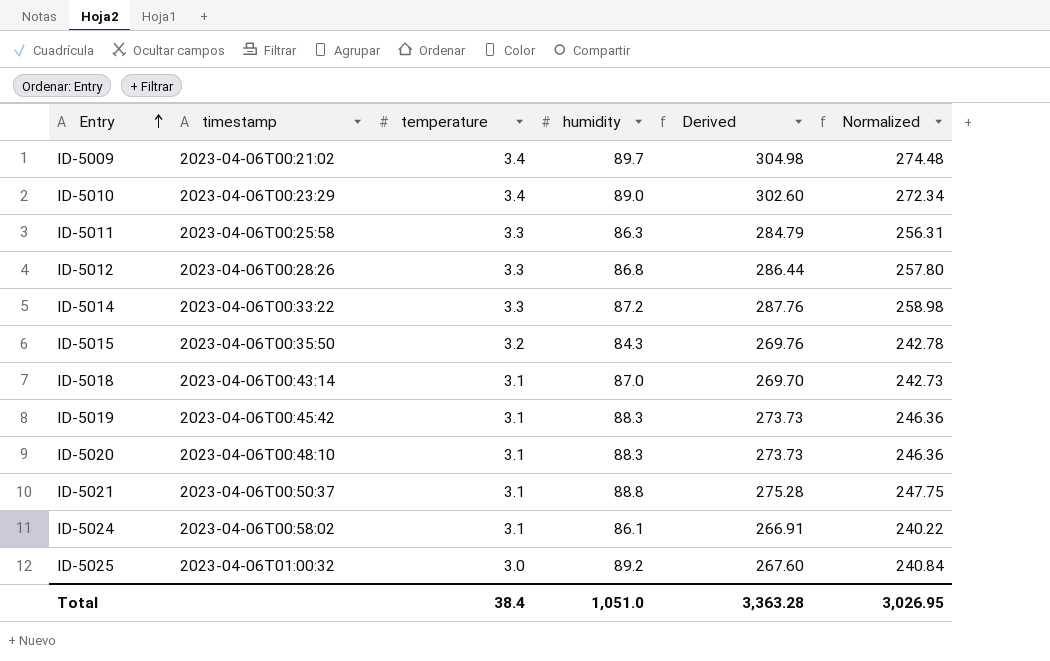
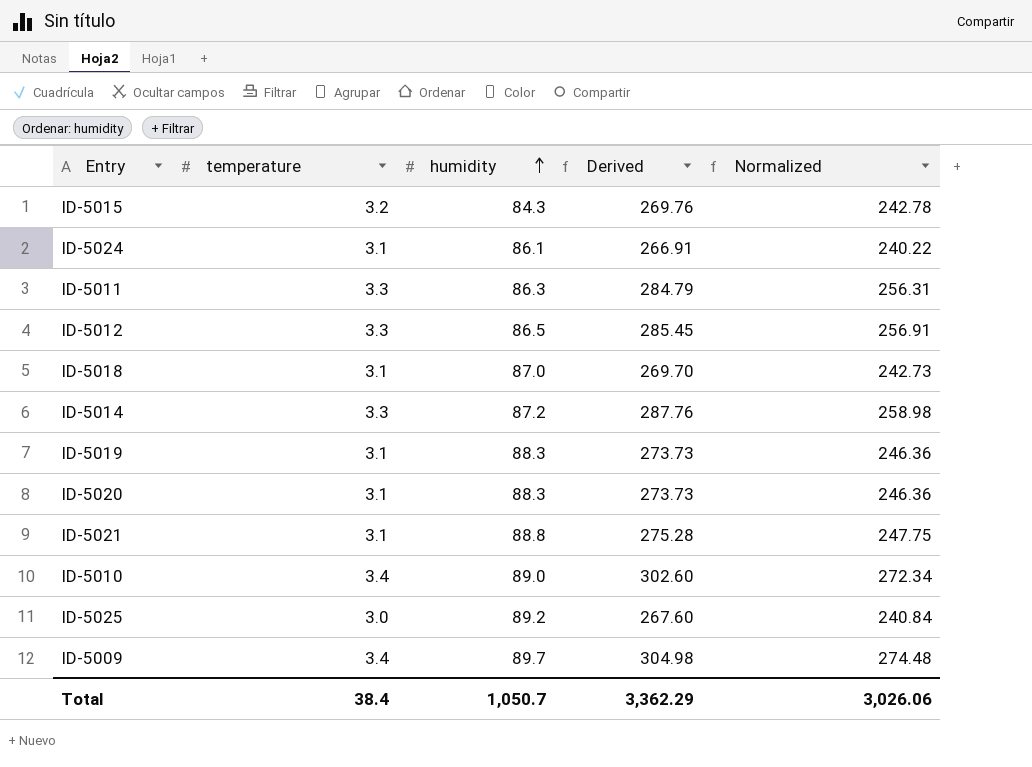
row order: Entry ascending -> humidity ascending
column timestamp | position: 2 -> none
ID-5012 | humidity: 86.8 -> 86.5
ID-5012 | Derived: 286.44 -> 285.45
ID-5012 | Normalized: 257.80 -> 256.91
Total | humidity: 1,051.0 -> 1,050.7
Total | Derived: 3,363.28 -> 3,362.29
Total | Normalized: 3,026.95 -> 3,026.06

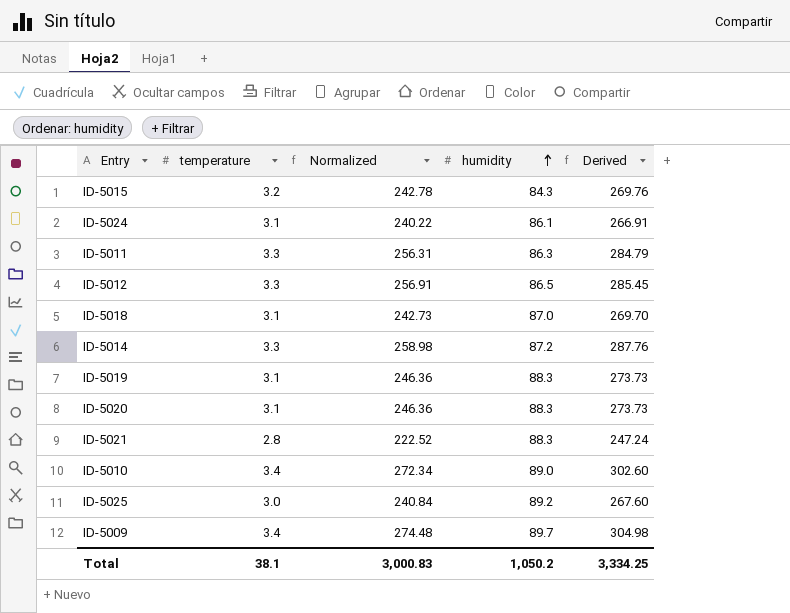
column Normalized | position: 5 -> 3
ID-5021 | temperature: 3.1 -> 2.8
ID-5021 | Normalized: 247.75 -> 222.52
ID-5021 | humidity: 88.8 -> 88.3
ID-5021 | Derived: 275.28 -> 247.24
Total | temperature: 38.4 -> 38.1
Total | Normalized: 3,026.06 -> 3,000.83
Total | humidity: 1,050.7 -> 1,050.2
Total | Derived: 3,362.29 -> 3,334.25

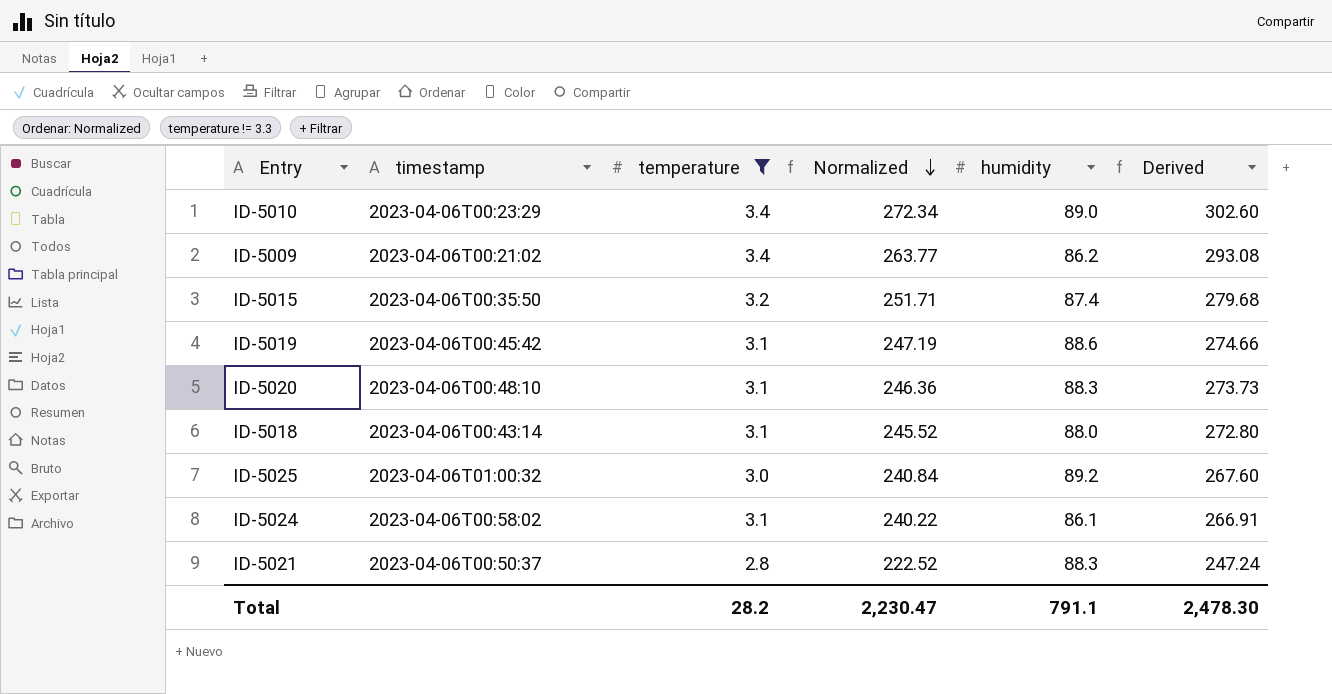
filter: none -> temperature != 3.3
row order: humidity ascending -> Normalized descending
column timestamp | position: none -> 2
ID-5009 | Normalized: 274.48 -> 263.77
ID-5009 | humidity: 89.7 -> 86.2
ID-5009 | Derived: 304.98 -> 293.08
ID-5015 | Normalized: 242.78 -> 251.71
ID-5015 | humidity: 84.3 -> 87.4
ID-5015 | Derived: 269.76 -> 279.68
ID-5019 | Normalized: 246.36 -> 247.19
ID-5019 | humidity: 88.3 -> 88.6
ID-5019 | Derived: 273.73 -> 274.66
ID-5018 | Normalized: 242.73 -> 245.52
ID-5018 | humidity: 87.0 -> 88.0
ID-5018 | Derived: 269.70 -> 272.80
Total | temperature: 38.1 -> 28.2
Total | Normalized: 3,000.83 -> 2,230.47
Total | humidity: 1,050.2 -> 791.1
Total | Derived: 3,334.25 -> 2,478.30

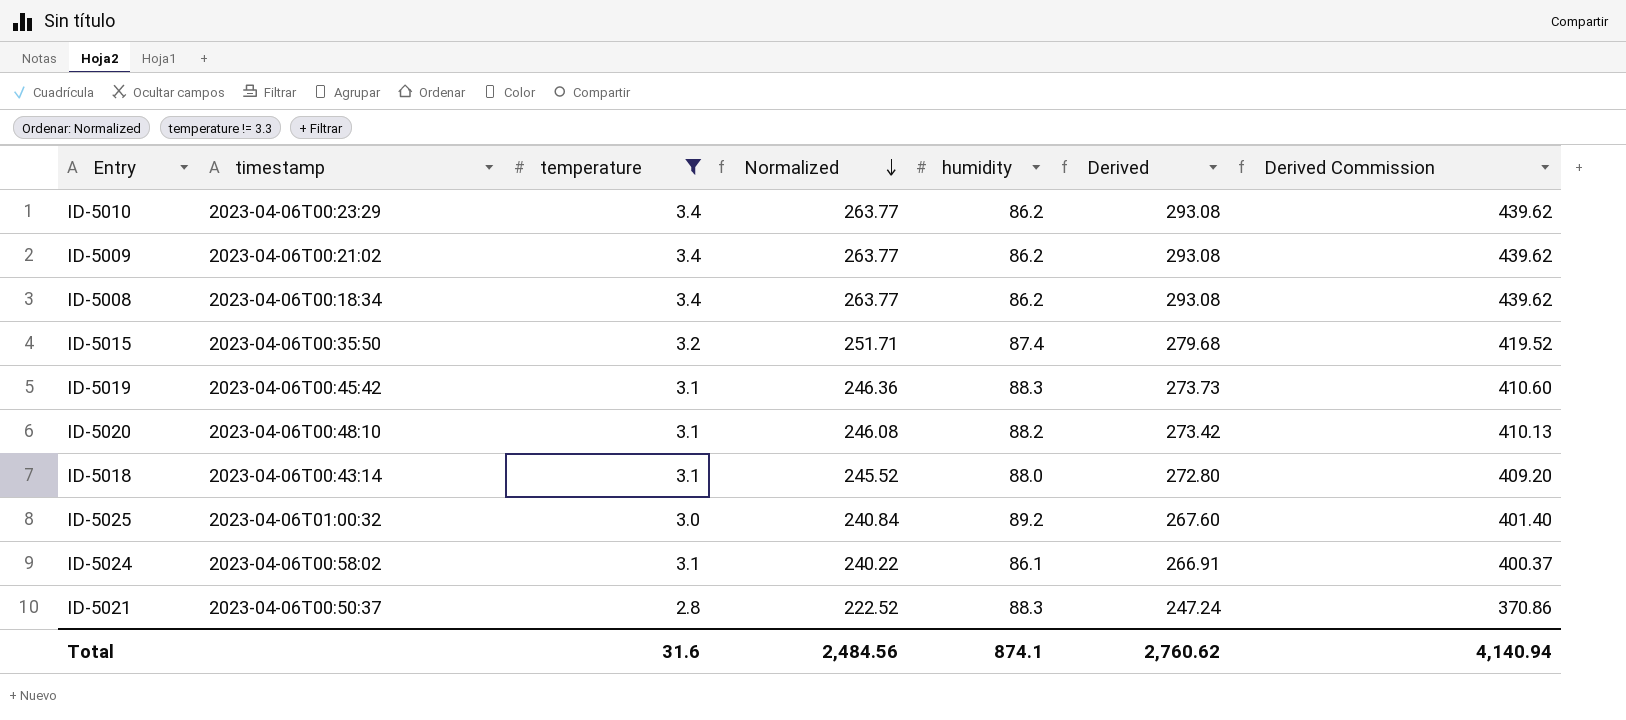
column Derived Commission | formula: none -> [Derived] * 1.5
ID-5010 | Normalized: 272.34 -> 263.77
ID-5010 | humidity: 89.0 -> 86.2
ID-5010 | Derived: 302.60 -> 293.08
row ID-5008: none -> 2023-04-06T00:18:34 | 3.4 | 263.77 | 86.2 | 293.08 | 439.62
ID-5019 | Normalized: 247.19 -> 246.36
ID-5019 | humidity: 88.6 -> 88.3
ID-5019 | Derived: 274.66 -> 273.73
ID-5020 | Normalized: 246.36 -> 246.08
ID-5020 | humidity: 88.3 -> 88.2
ID-5020 | Derived: 273.73 -> 273.42
Total | temperature: 28.2 -> 31.6
Total | Normalized: 2,230.47 -> 2,484.56
Total | humidity: 791.1 -> 874.1
Total | Derived: 2,478.30 -> 2,760.62

